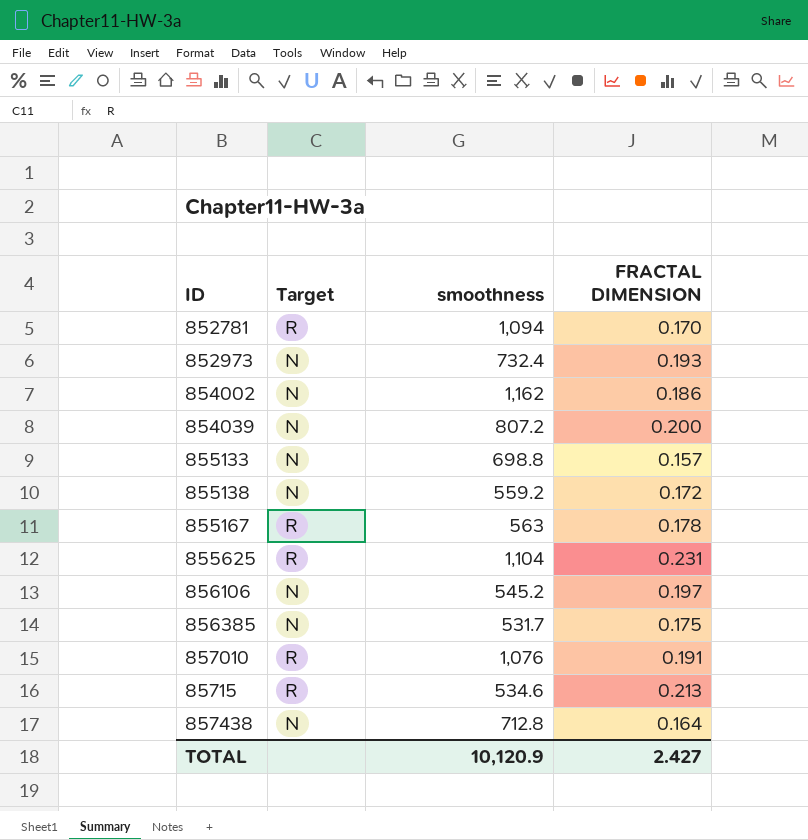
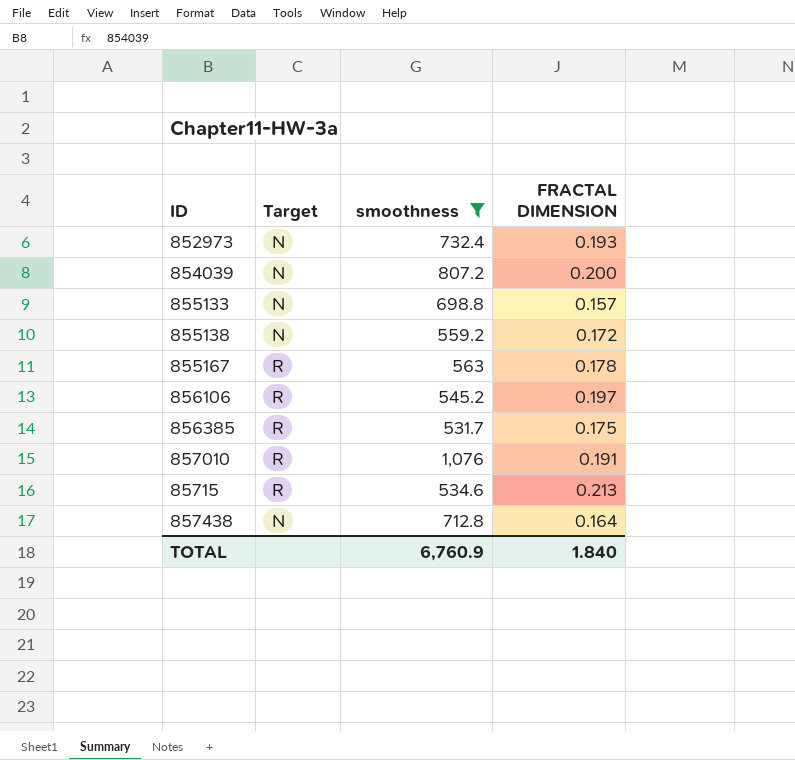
filter: none -> smoothness <= 1,076
856106 | Target: N -> R
856385 | Target: N -> R
TOTAL | smoothness: 10,120.9 -> 6,760.9
TOTAL | FRACTAL DIMENSION: 2.427 -> 1.840

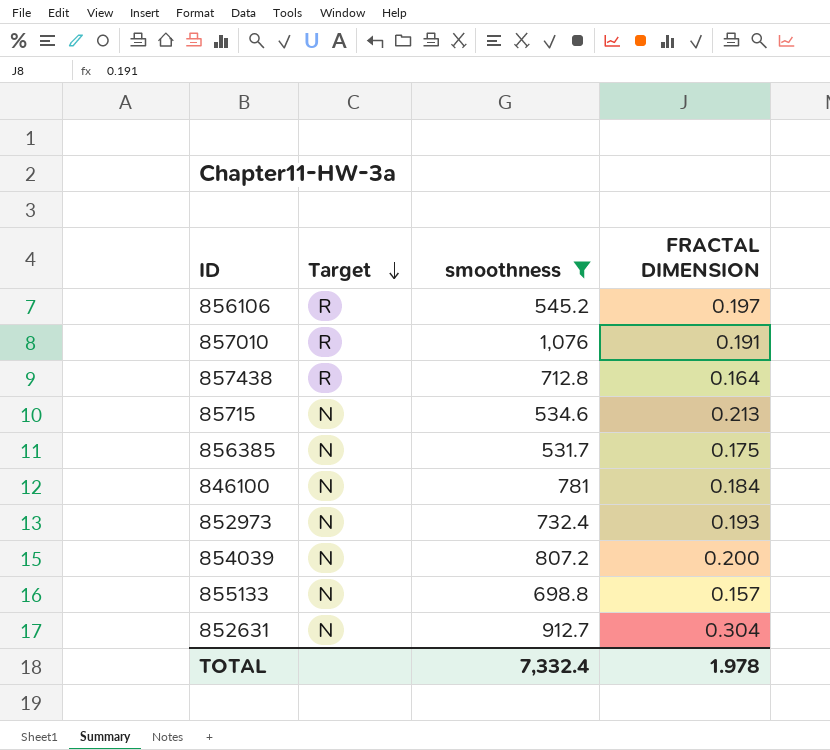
row order: none -> Target descending
row 855138: N | 559.2 | 0.172 -> none
row 855167: R | 563 | 0.178 -> none
857438 | Target: N -> R
85715 | Target: R -> N
856385 | Target: R -> N
row 846100: none -> N | 781 | 0.184
row 852631: none -> N | 912.7 | 0.304
TOTAL | smoothness: 6,760.9 -> 7,332.4
TOTAL | FRACTAL DIMENSION: 1.840 -> 1.978

